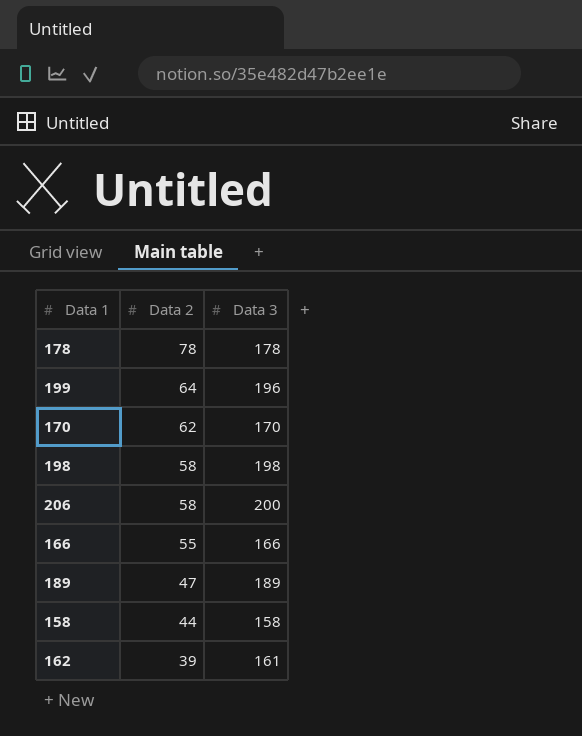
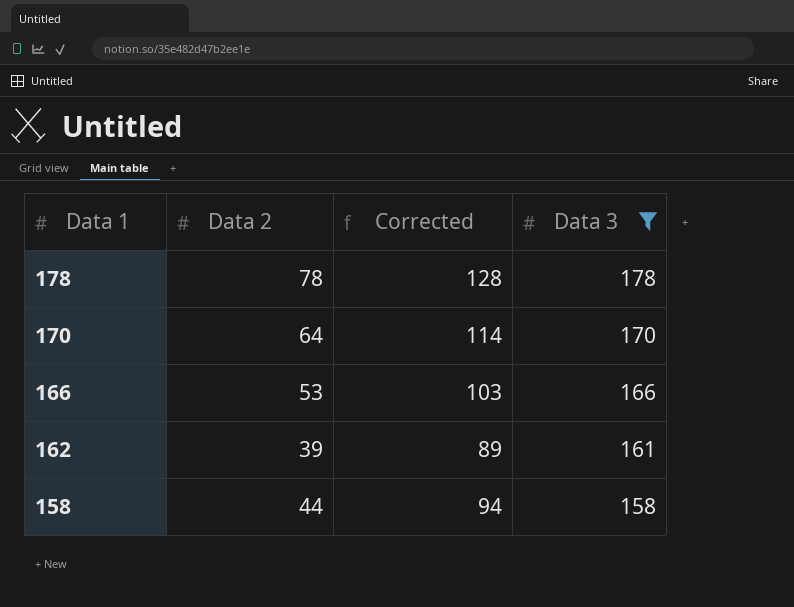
filter: none -> Data 3 <= 178
row order: Data 2 descending -> Data 1 descending
column Corrected | formula: none -> [Data 2] + 50
170 | Data 2: 62 -> 64
166 | Data 2: 55 -> 53

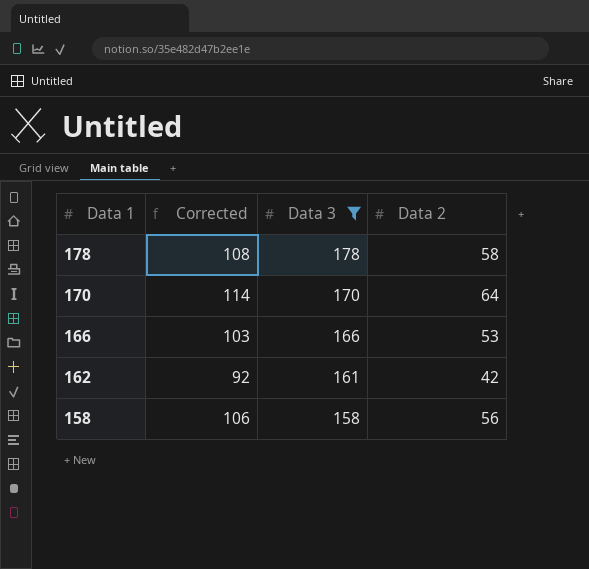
column Data 2 | position: 2 -> 4
178 | Corrected: 128 -> 108
178 | Data 2: 78 -> 58
162 | Corrected: 89 -> 92
162 | Data 2: 39 -> 42
158 | Corrected: 94 -> 106
158 | Data 2: 44 -> 56

